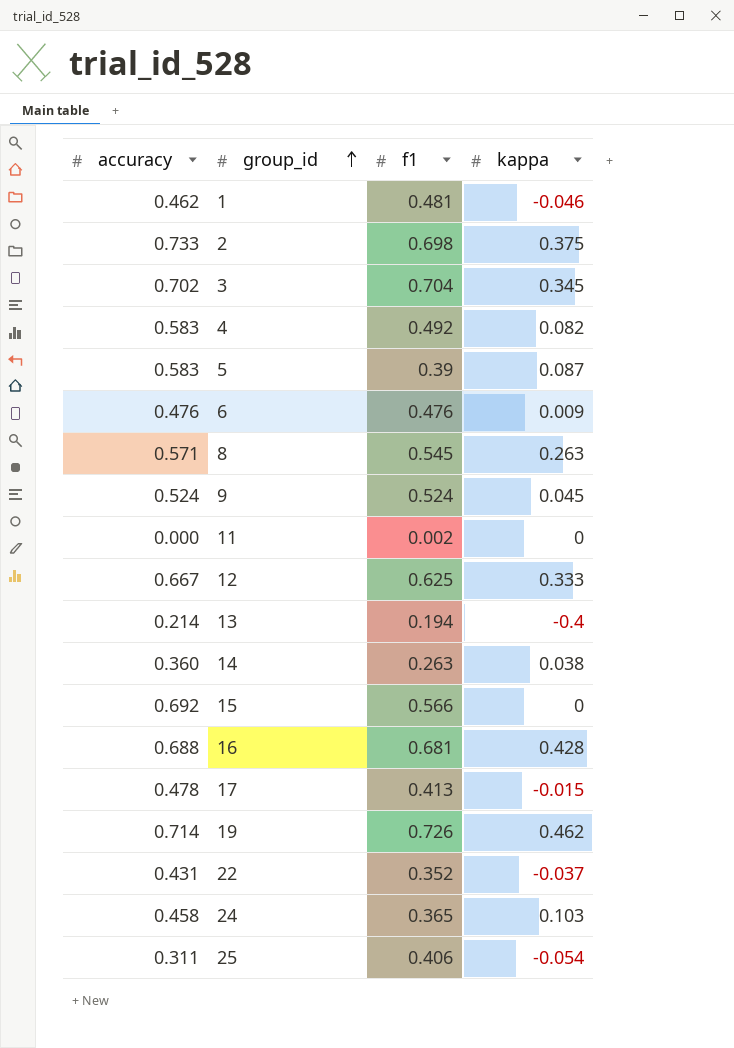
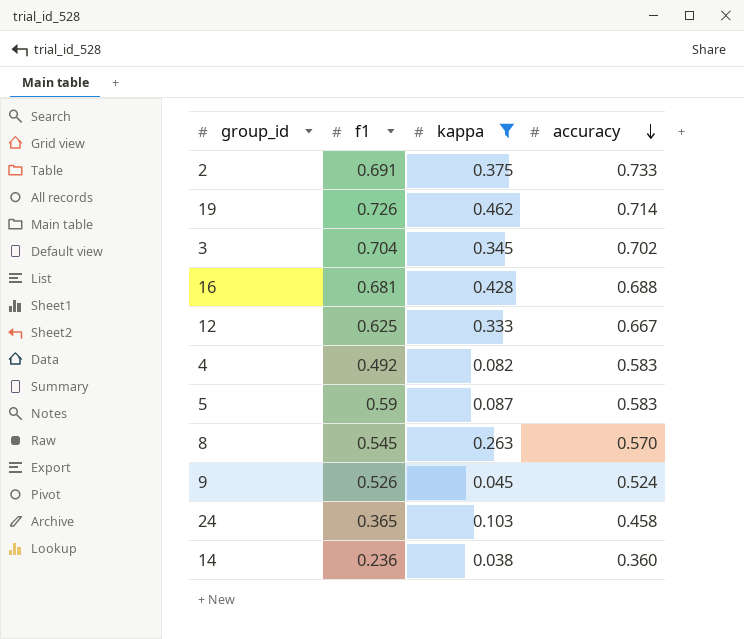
filter: none -> kappa >= 0.038
row order: group_id ascending -> accuracy descending
column accuracy | position: 1 -> 4
2 | f1: 0.698 -> 0.691
5 | f1: 0.39 -> 0.59
8 | accuracy: 0.571 -> 0.570
9 | f1: 0.524 -> 0.526
14 | f1: 0.263 -> 0.236

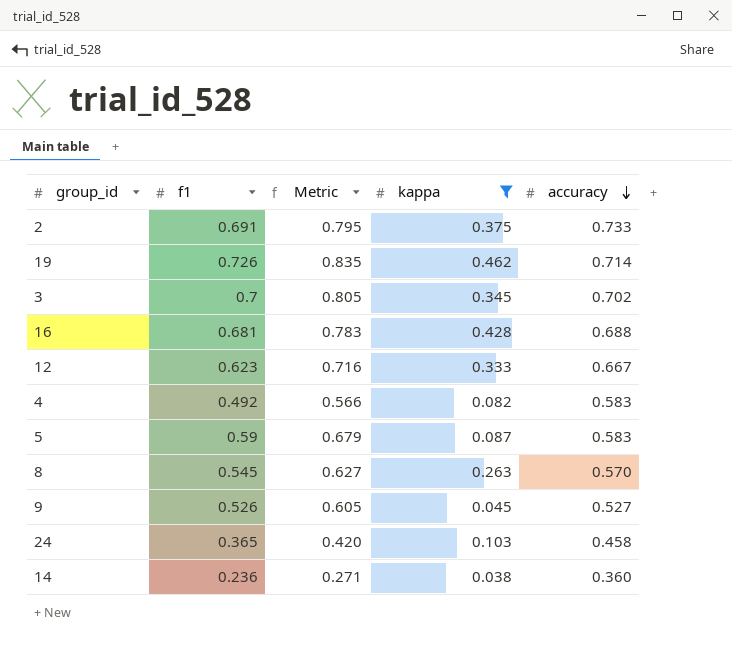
column Metric | formula: none -> [f1] * 1.15
3 | f1: 0.704 -> 0.7
12 | f1: 0.625 -> 0.623
9 | accuracy: 0.524 -> 0.527

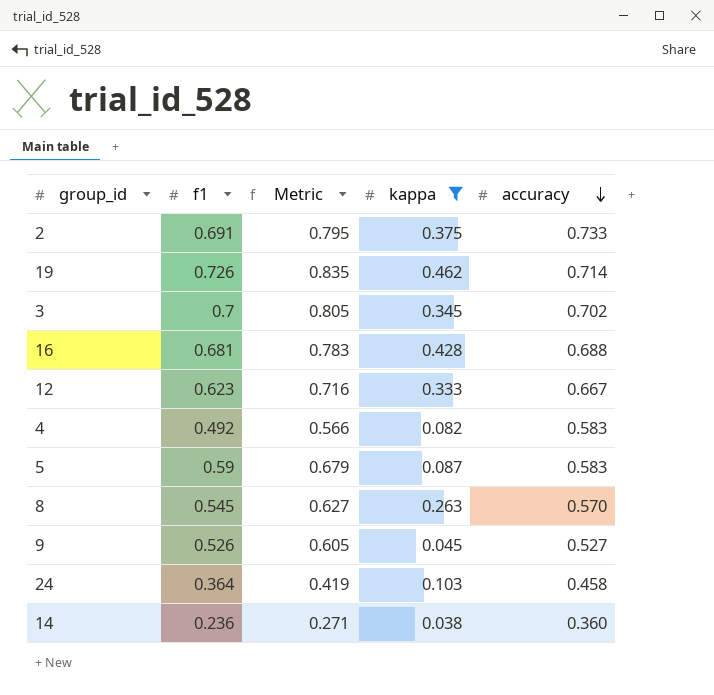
24 | f1: 0.365 -> 0.364
24 | Metric: 0.420 -> 0.419

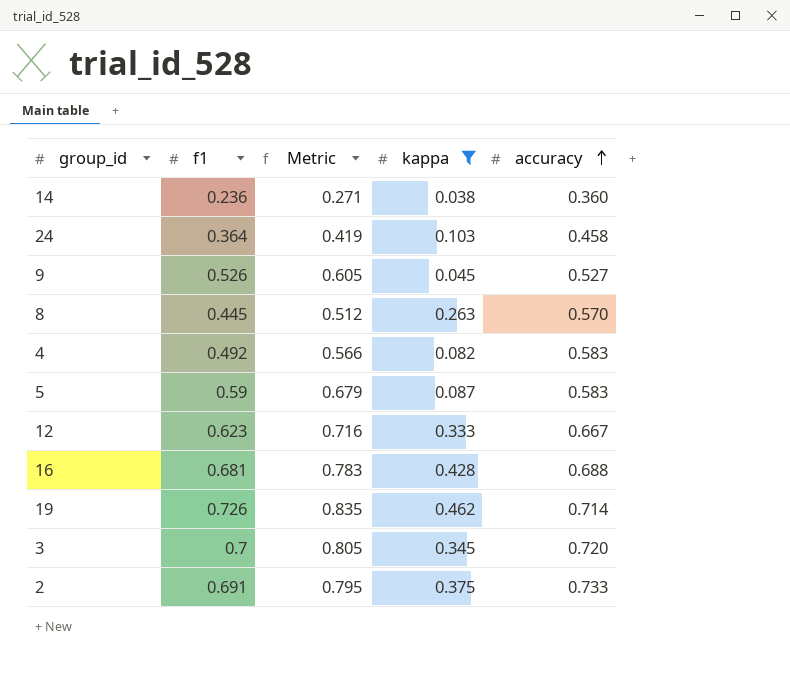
row order: accuracy descending -> accuracy ascending
8 | f1: 0.545 -> 0.445
8 | Metric: 0.627 -> 0.512
3 | accuracy: 0.702 -> 0.720

